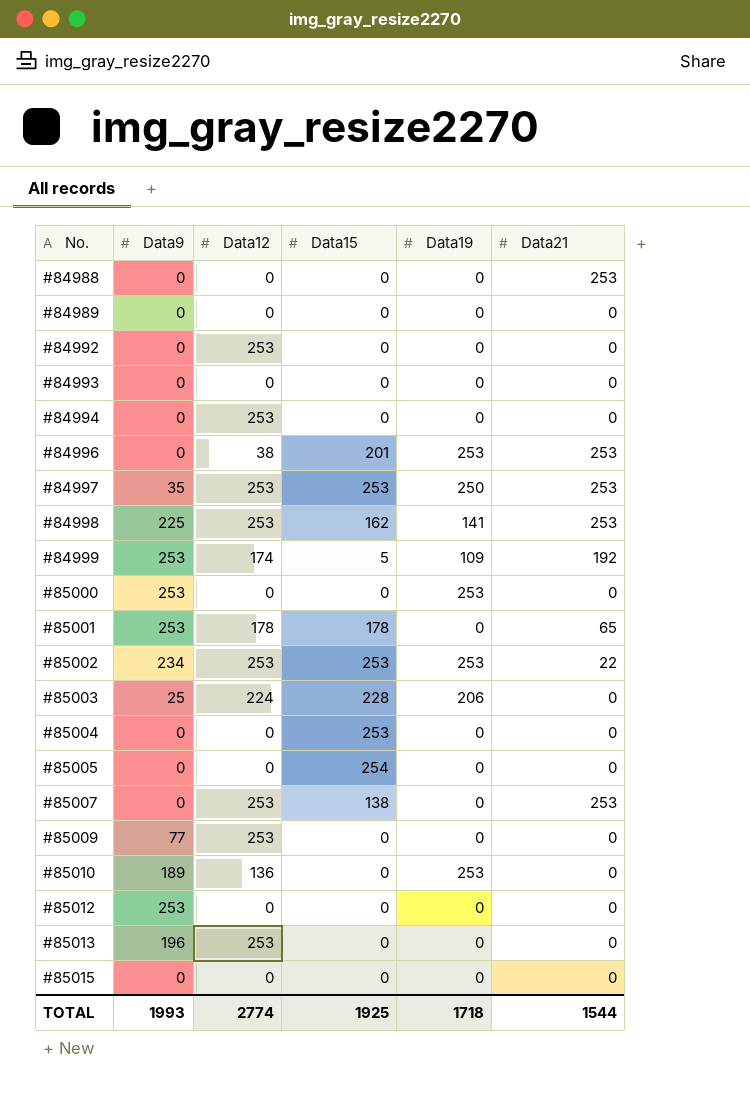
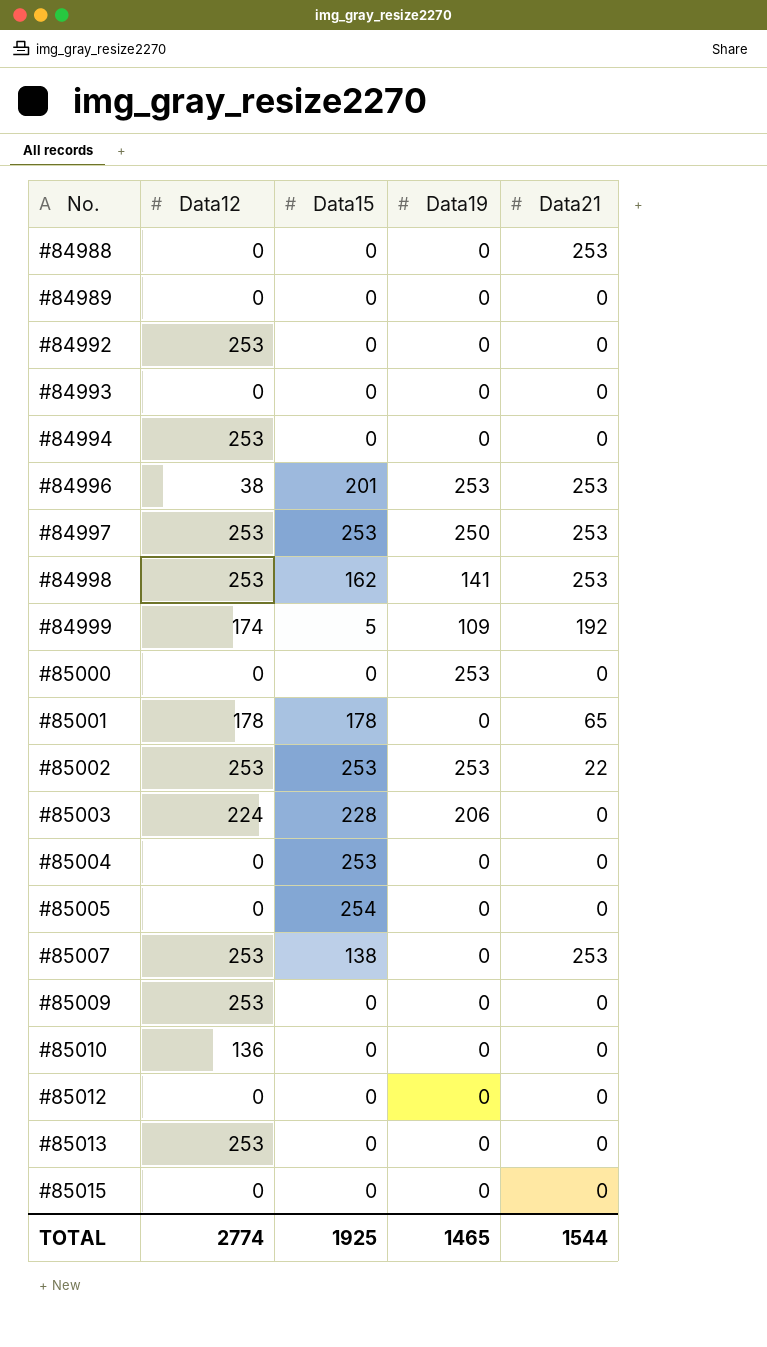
column Data9 | position: 2 -> none
#85010 | Data19: 253 -> 0
TOTAL | Data19: 1718 -> 1465

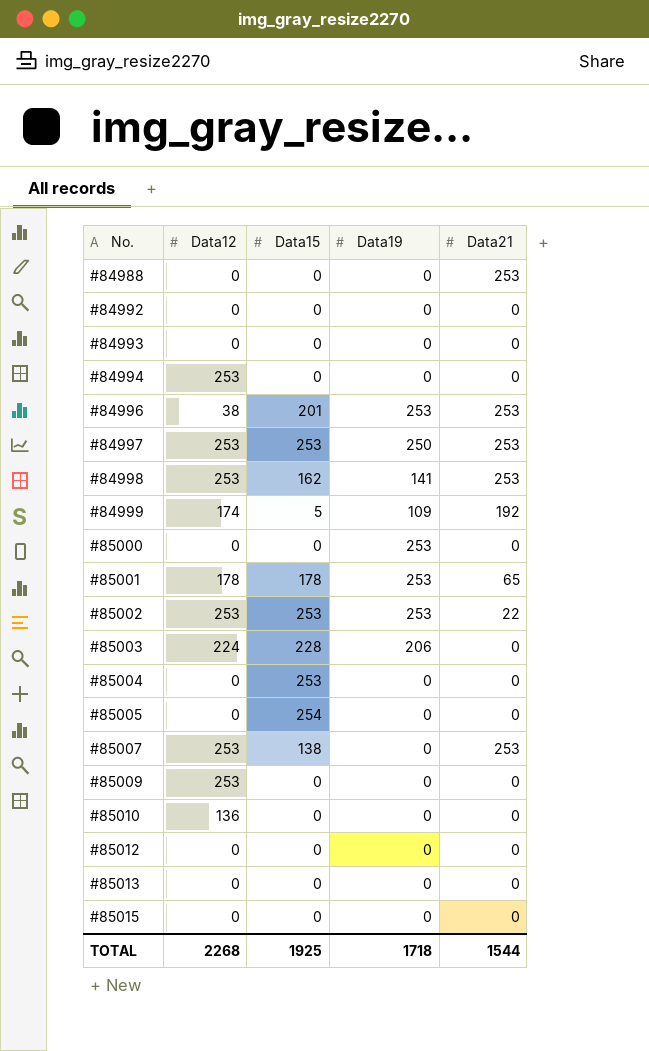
row #84989: 0 | 0 | 0 | 0 -> none
#84992 | Data12: 253 -> 0
#85001 | Data19: 0 -> 253
#85013 | Data12: 253 -> 0
TOTAL | Data12: 2774 -> 2268
TOTAL | Data19: 1465 -> 1718

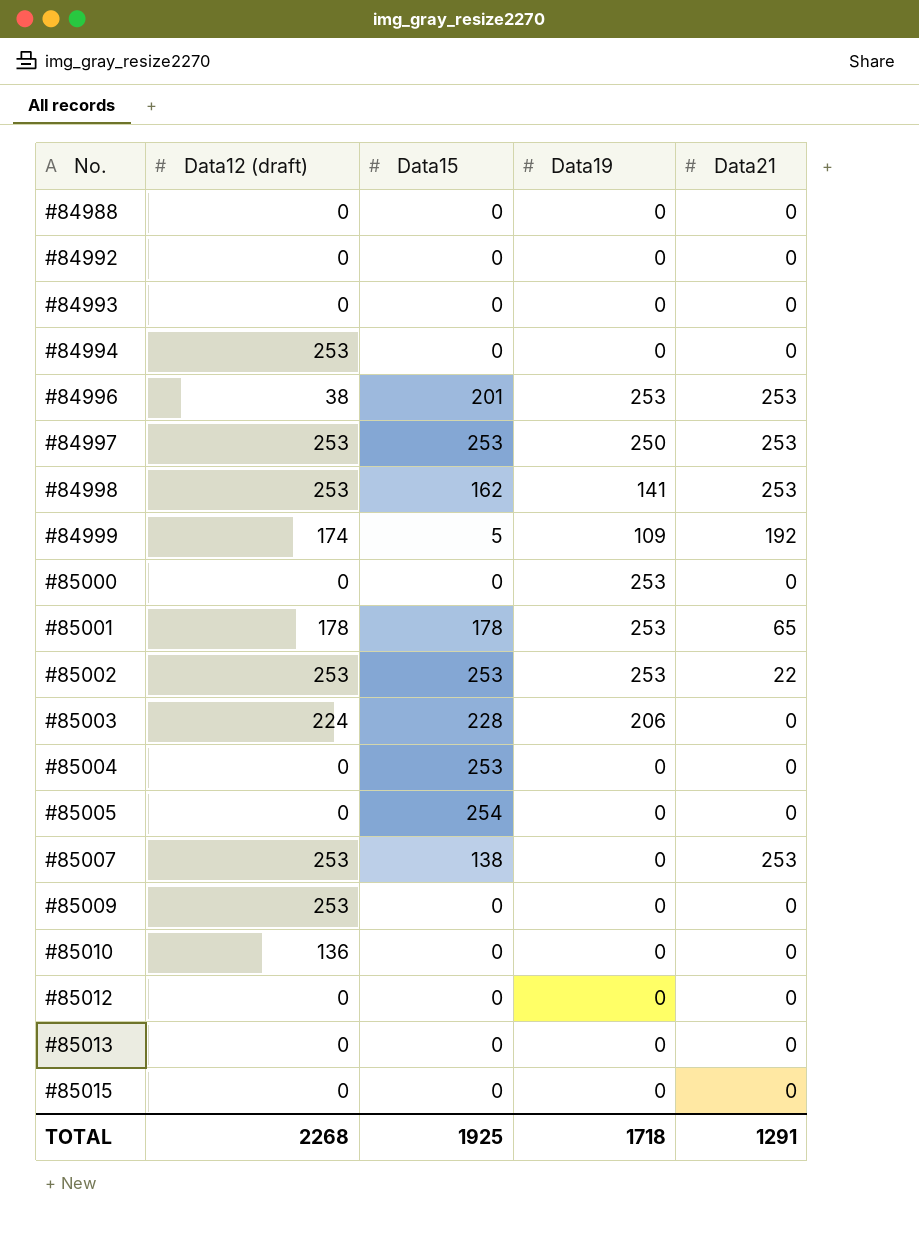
column name: Data12 -> Data12 (draft)
#84988 | Data21: 253 -> 0
TOTAL | Data21: 1544 -> 1291

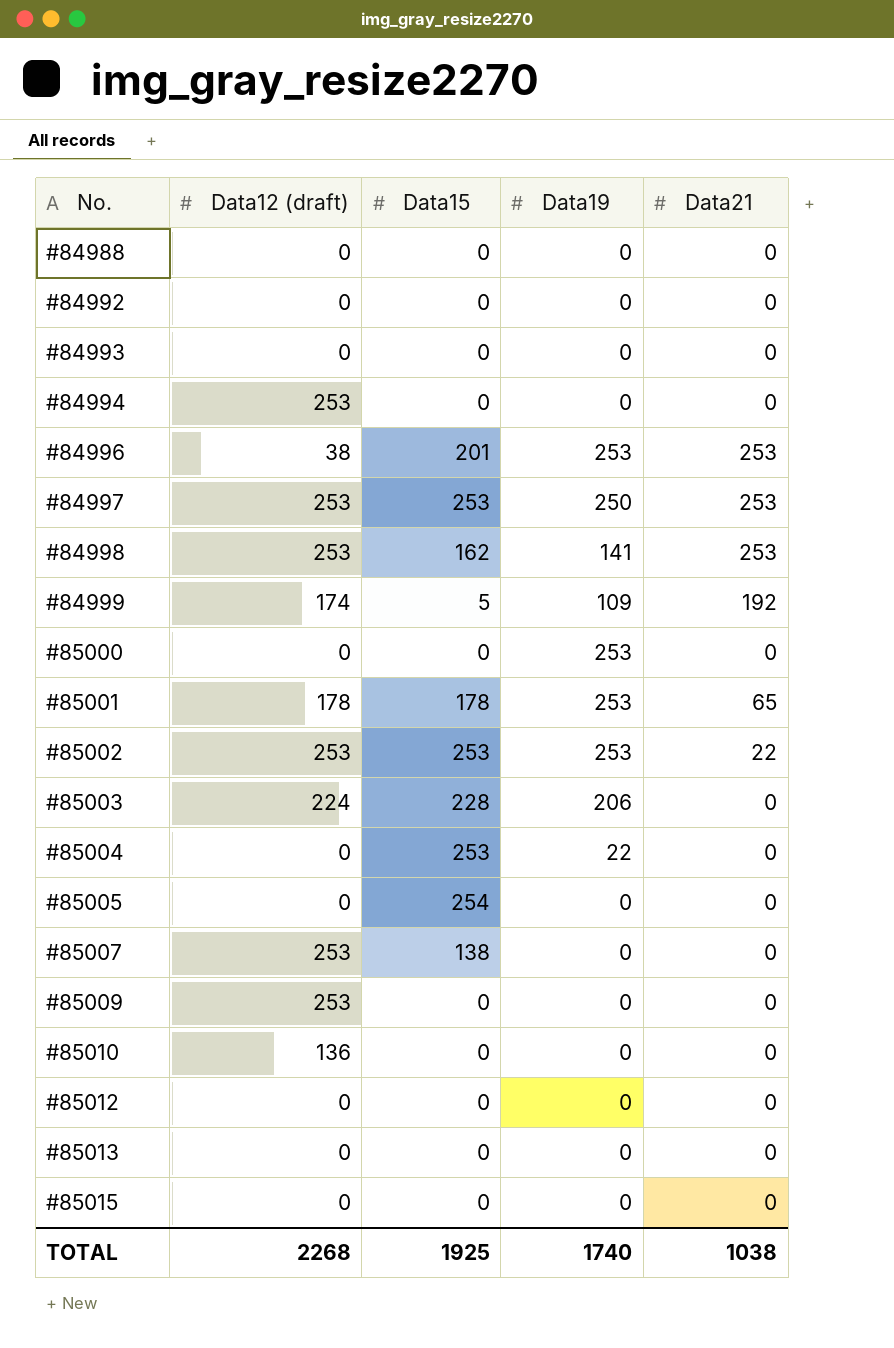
#85004 | Data19: 0 -> 22
#85007 | Data21: 253 -> 0
TOTAL | Data19: 1718 -> 1740
TOTAL | Data21: 1291 -> 1038

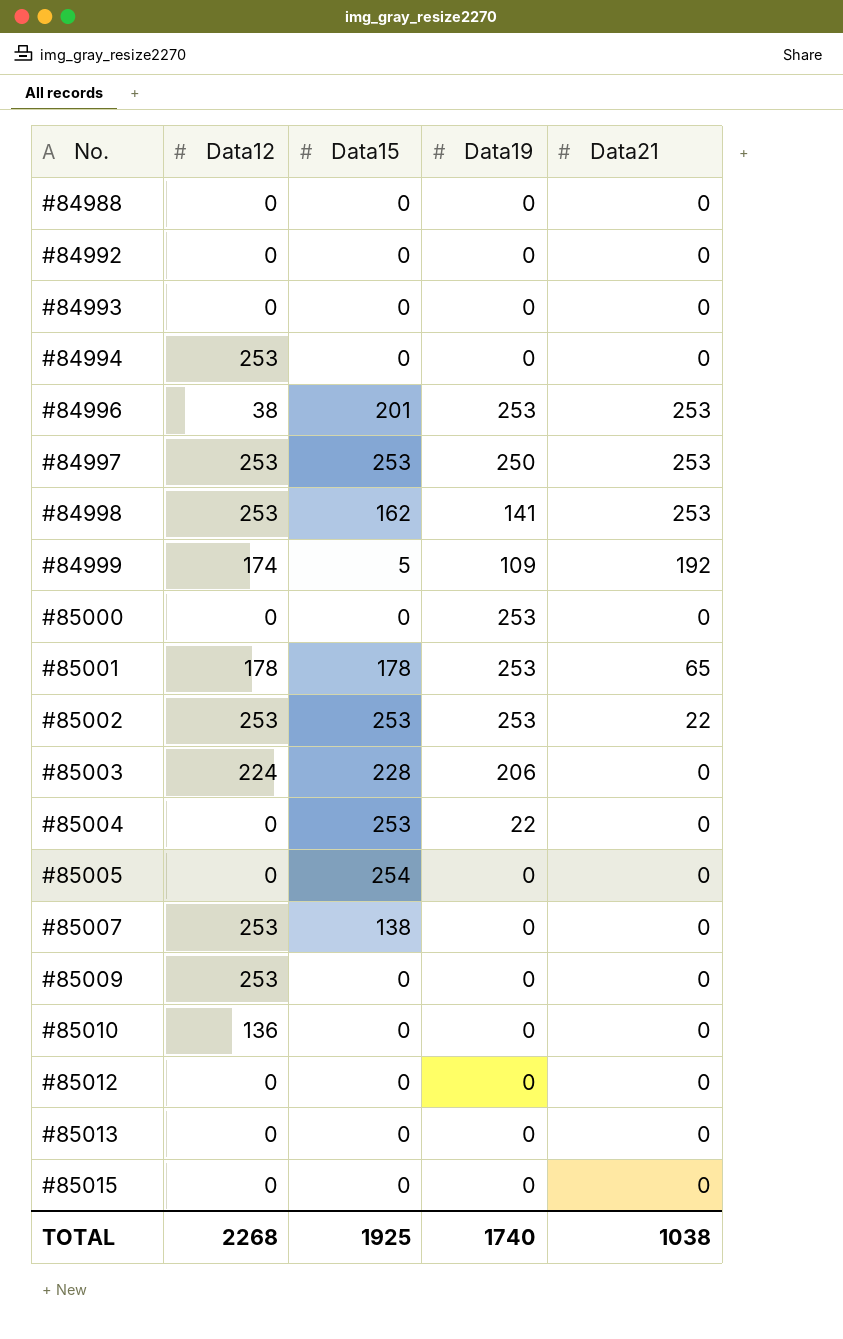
column name: Data12 (draft) -> Data12

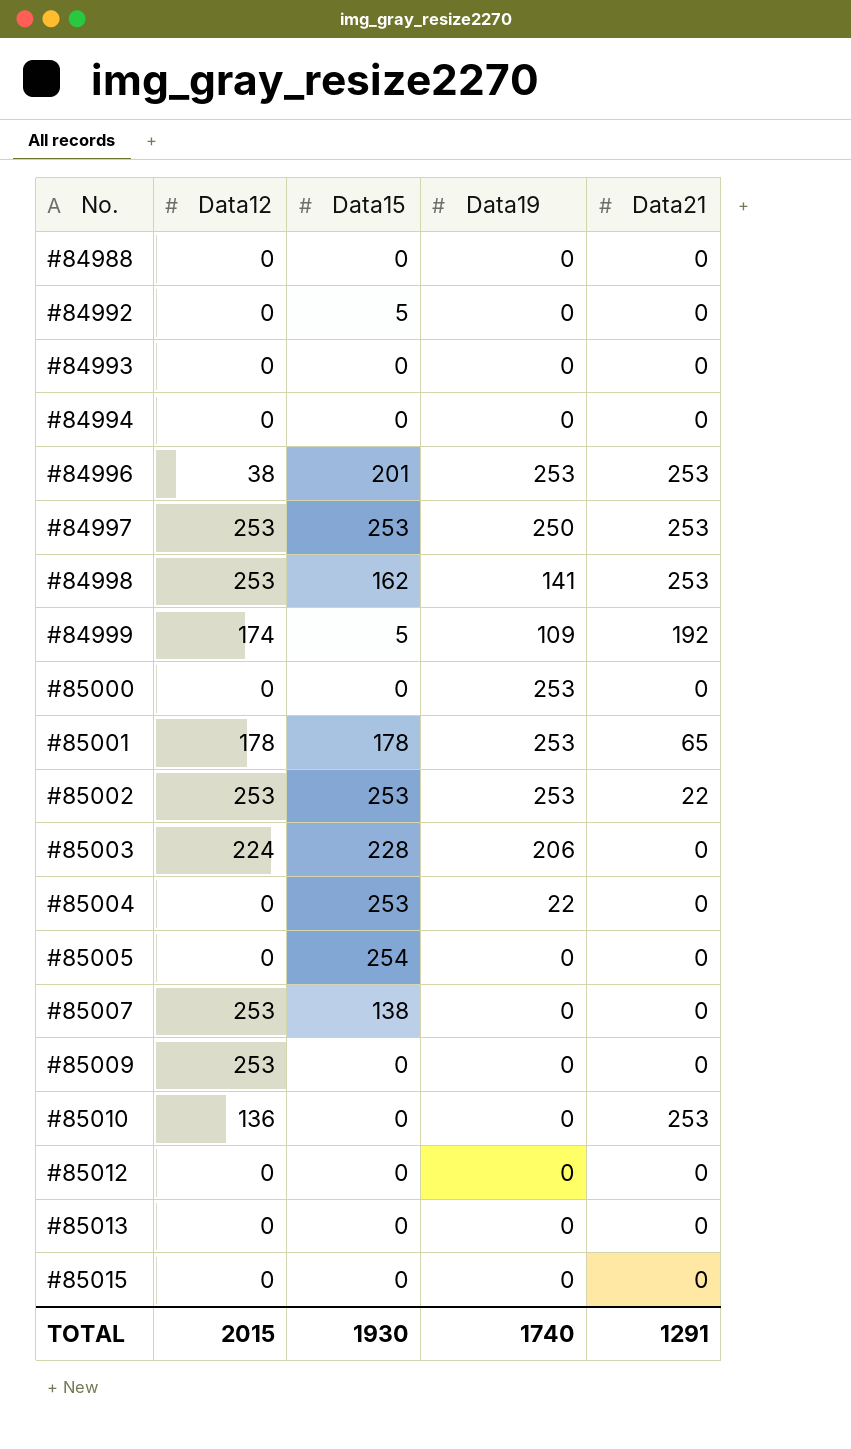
#84992 | Data15: 0 -> 5
#84994 | Data12: 253 -> 0
#85010 | Data21: 0 -> 253
TOTAL | Data12: 2268 -> 2015
TOTAL | Data15: 1925 -> 1930
TOTAL | Data21: 1038 -> 1291

